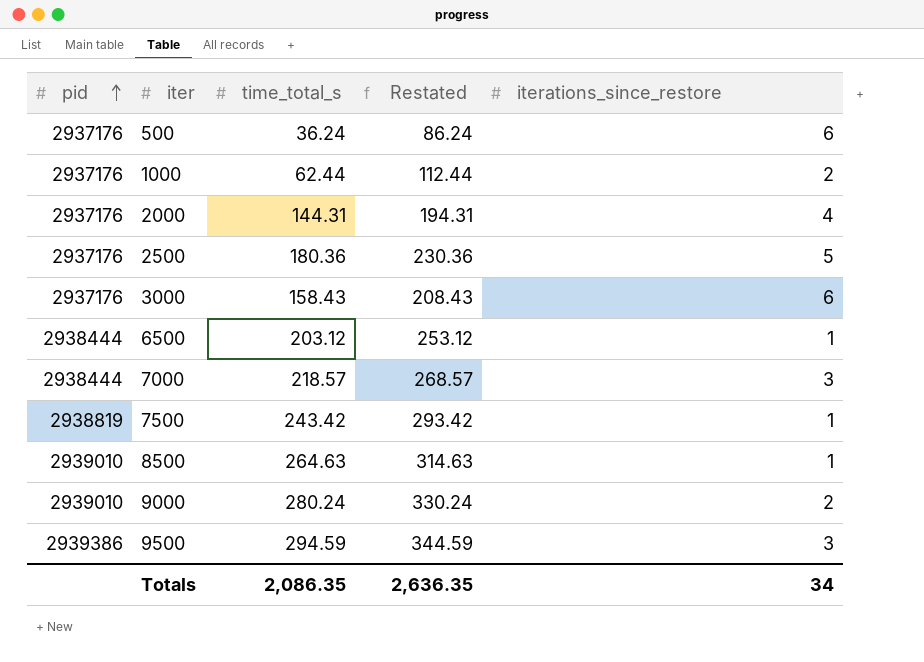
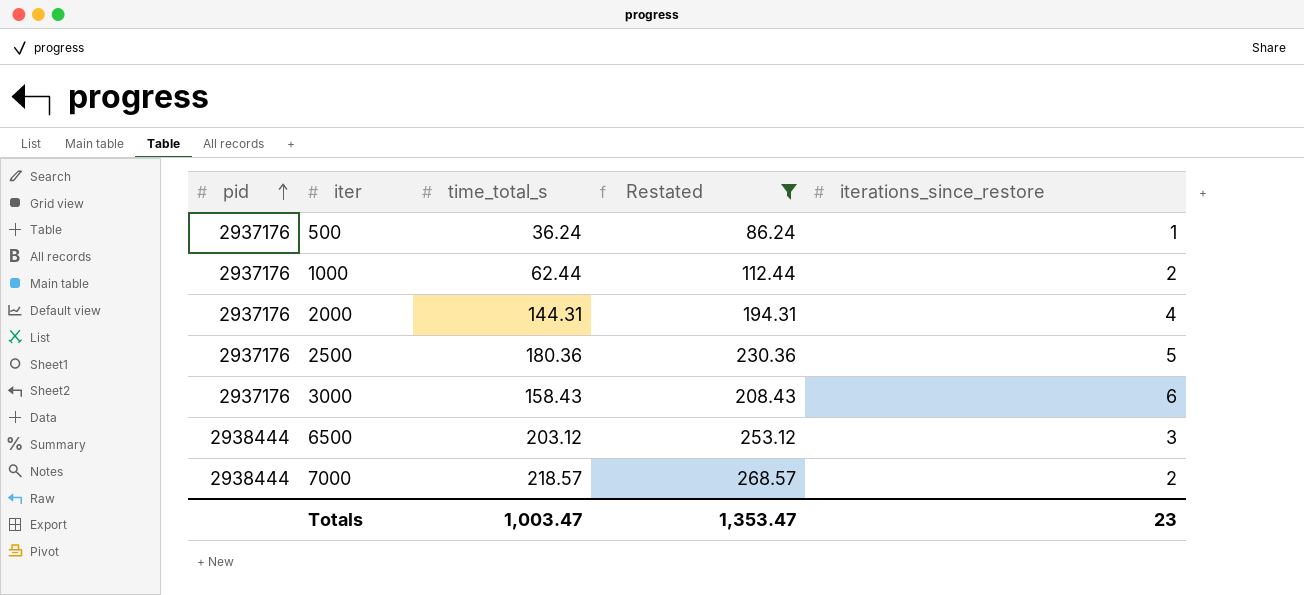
filter: none -> Restated <= 268.57
500 | iterations_since_restore: 6 -> 1
6500 | iterations_since_restore: 1 -> 3
7000 | iterations_since_restore: 3 -> 2
Totals | time_total_s: 2,086.35 -> 1,003.47
Totals | Restated: 2,636.35 -> 1,353.47
Totals | iterations_since_restore: 34 -> 23

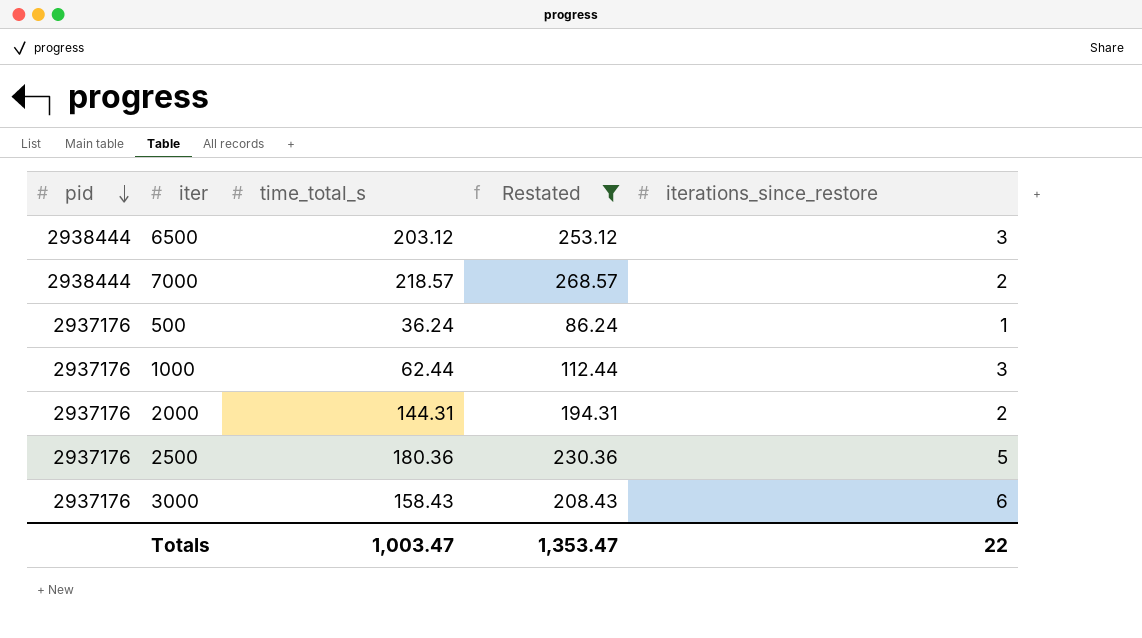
row order: pid ascending -> pid descending
1000 | iterations_since_restore: 2 -> 3
2000 | iterations_since_restore: 4 -> 2
Totals | iterations_since_restore: 23 -> 22

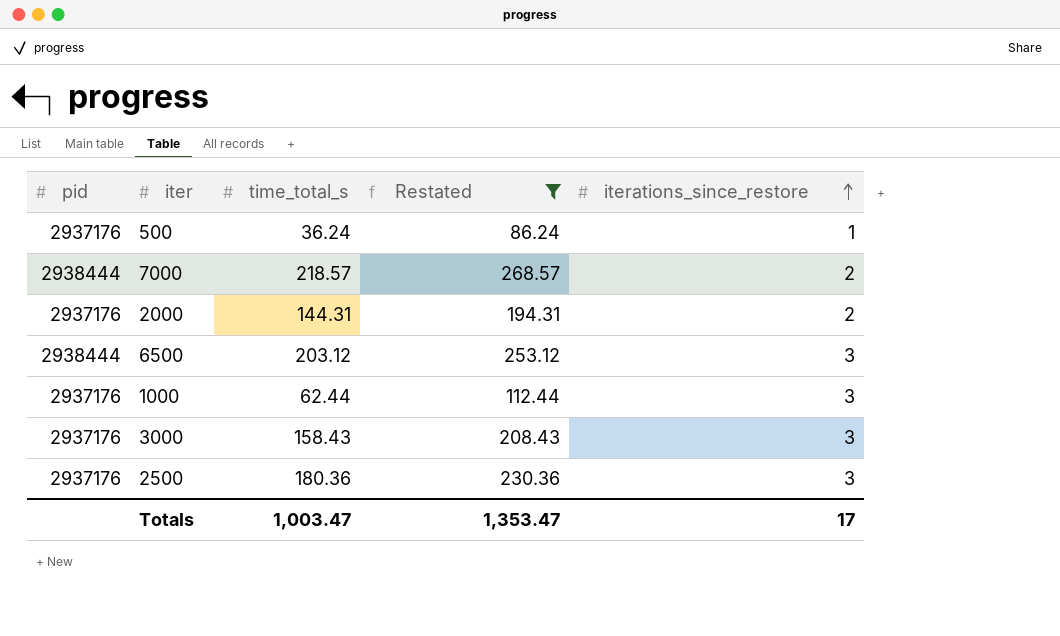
row order: pid descending -> iterations_since_restore ascending
3000 | iterations_since_restore: 6 -> 3
2500 | iterations_since_restore: 5 -> 3
Totals | iterations_since_restore: 22 -> 17

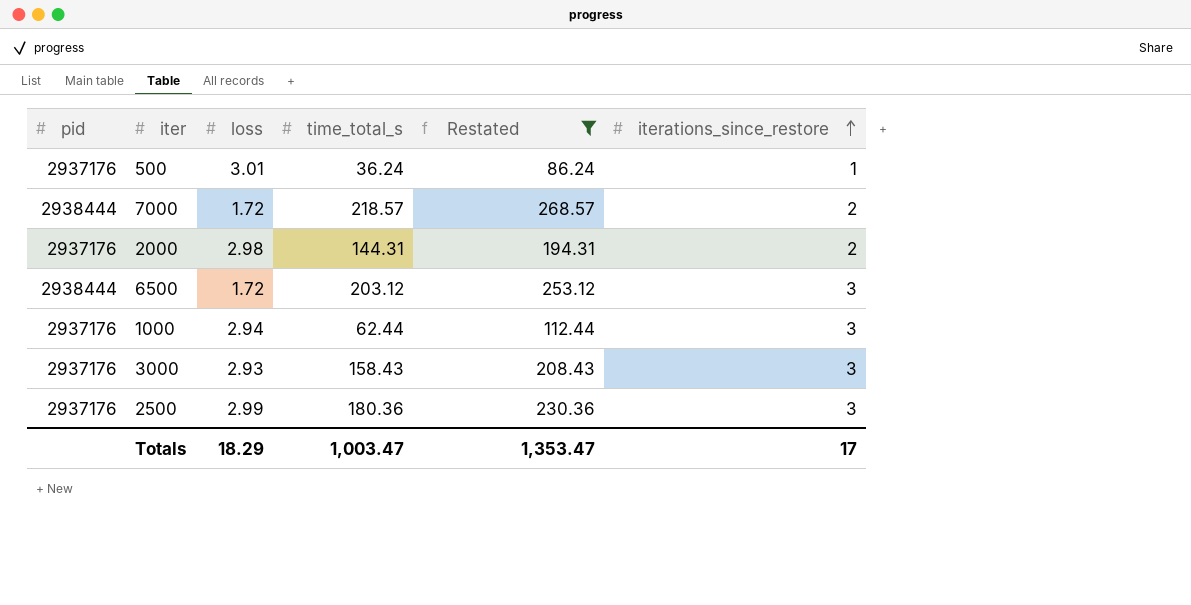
column loss | position: none -> 3

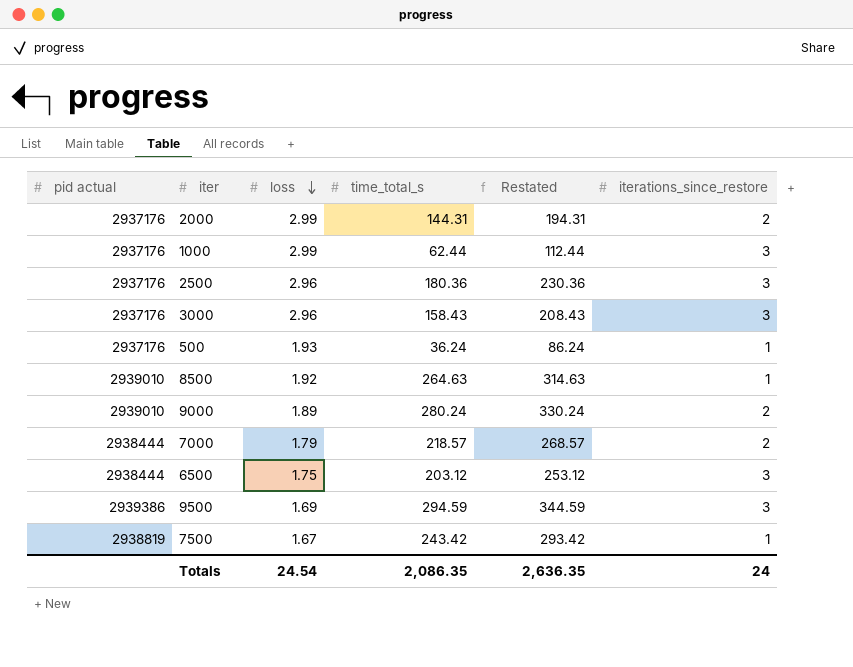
filter: Restated <= 268.57 -> none
row order: iterations_since_restore ascending -> loss descending
column name: pid -> pid actual
2000 | loss: 2.98 -> 2.99
1000 | loss: 2.94 -> 2.99
2500 | loss: 2.99 -> 2.96
3000 | loss: 2.93 -> 2.96
500 | loss: 3.01 -> 1.93
7000 | loss: 1.72 -> 1.79
6500 | loss: 1.72 -> 1.75
Totals | loss: 18.29 -> 24.54
Totals | time_total_s: 1,003.47 -> 2,086.35
Totals | Restated: 1,353.47 -> 2,636.35
Totals | iterations_since_restore: 17 -> 24

